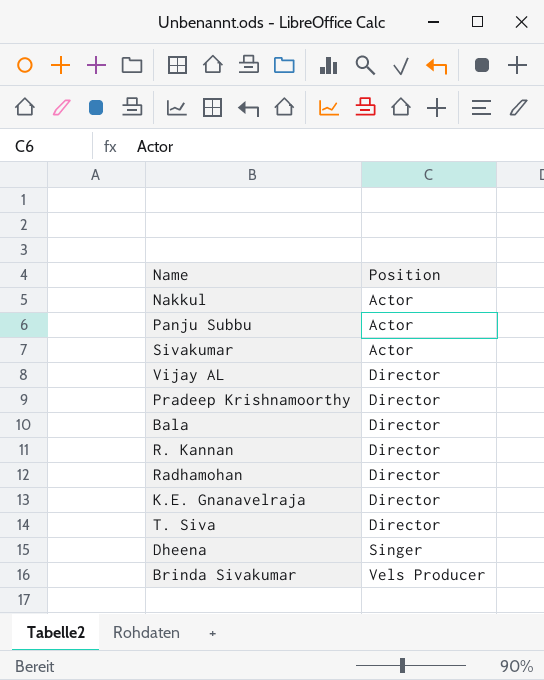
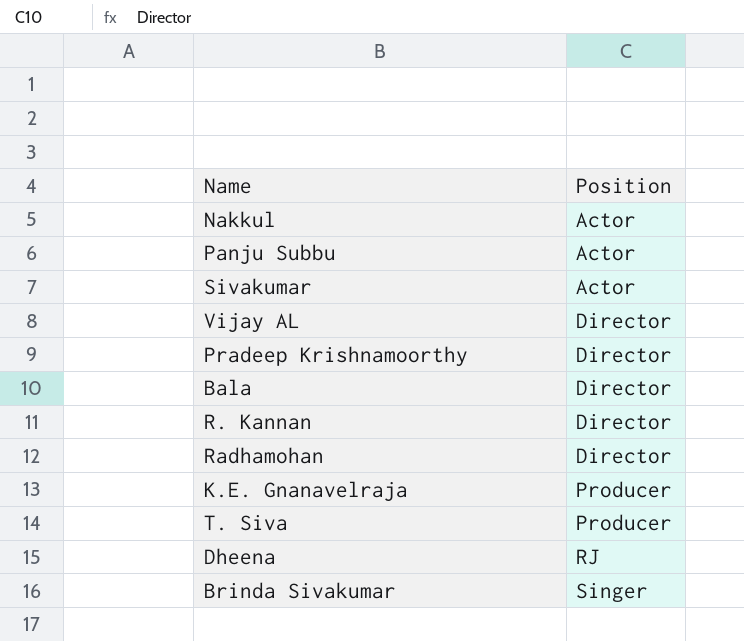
K.E. Gnanavelraja | Position: Director -> Producer
T. Siva | Position: Director -> Producer
Dheena | Position: Singer -> RJ
Brinda Sivakumar | Position: Vels Producer -> Singer

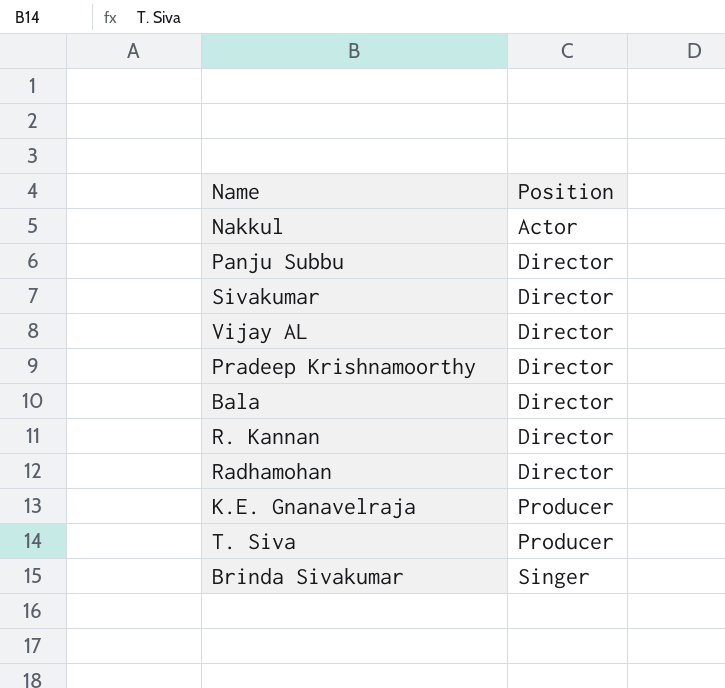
row Dheena: RJ -> none
Panju Subbu | Position: Actor -> Director
Sivakumar | Position: Actor -> Director

